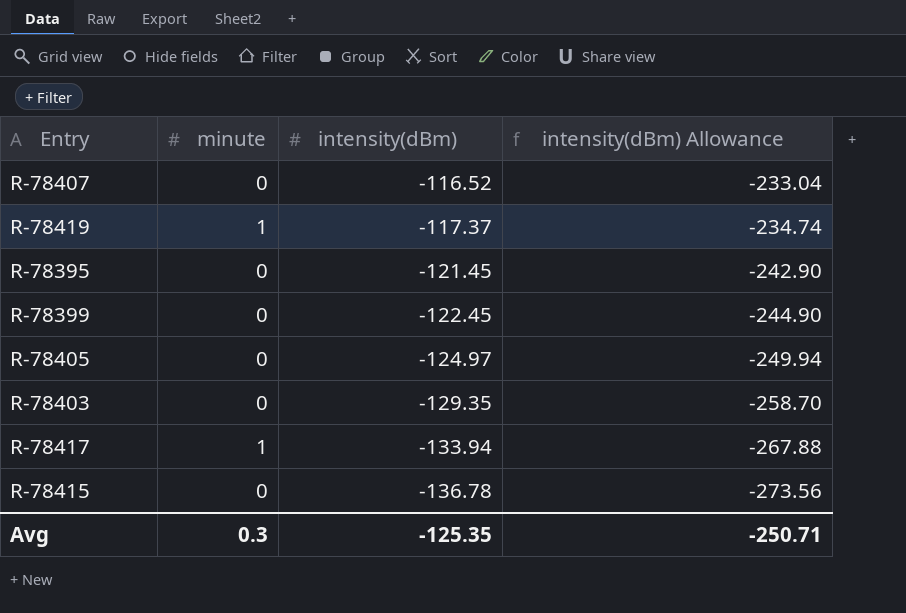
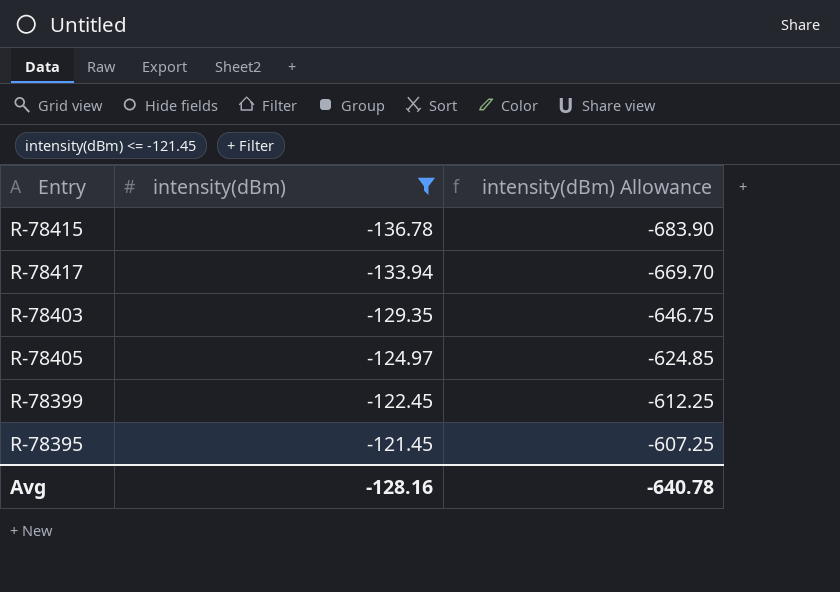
filter: none -> intensity(dBm) <= -121.45
row order: intensity(dBm) descending -> intensity(dBm) ascending
column minute | position: 2 -> none
column intensity(dBm) Allowance | formula: [intensity(dBm)] * 2 -> [intensity(dBm)] * 5
Avg | intensity(dBm): -125.35 -> -128.16
Avg | intensity(dBm) Allowance: -250.71 -> -640.78

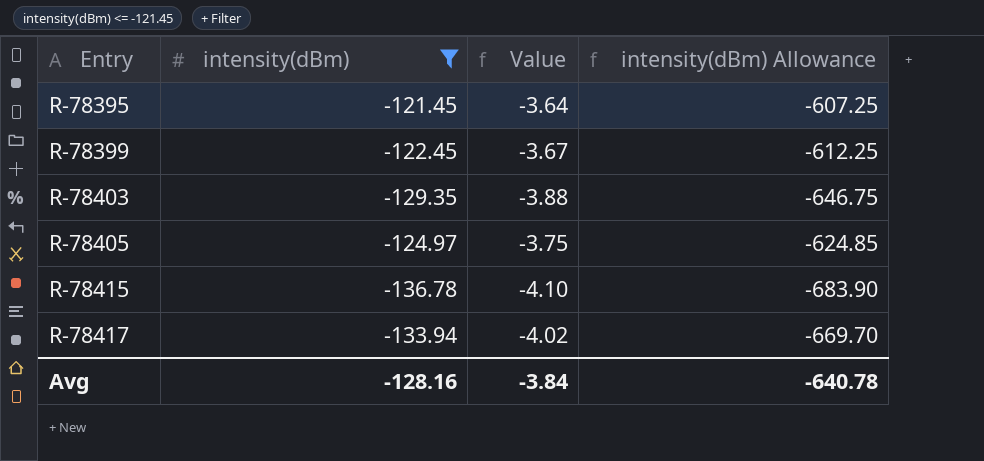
row order: intensity(dBm) ascending -> Entry ascending
column Value | formula: none -> [intensity(dBm)] * 0.03

